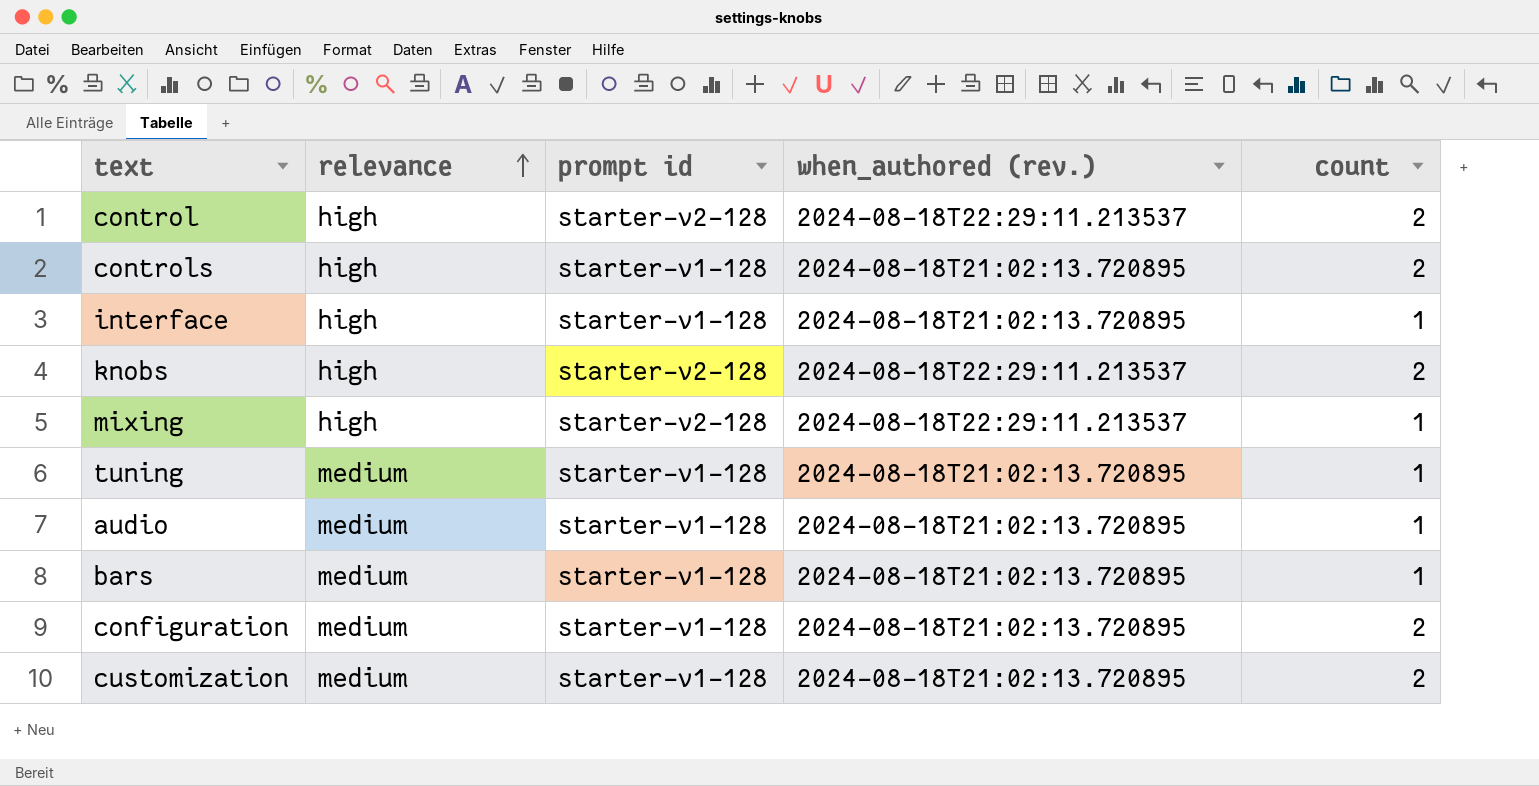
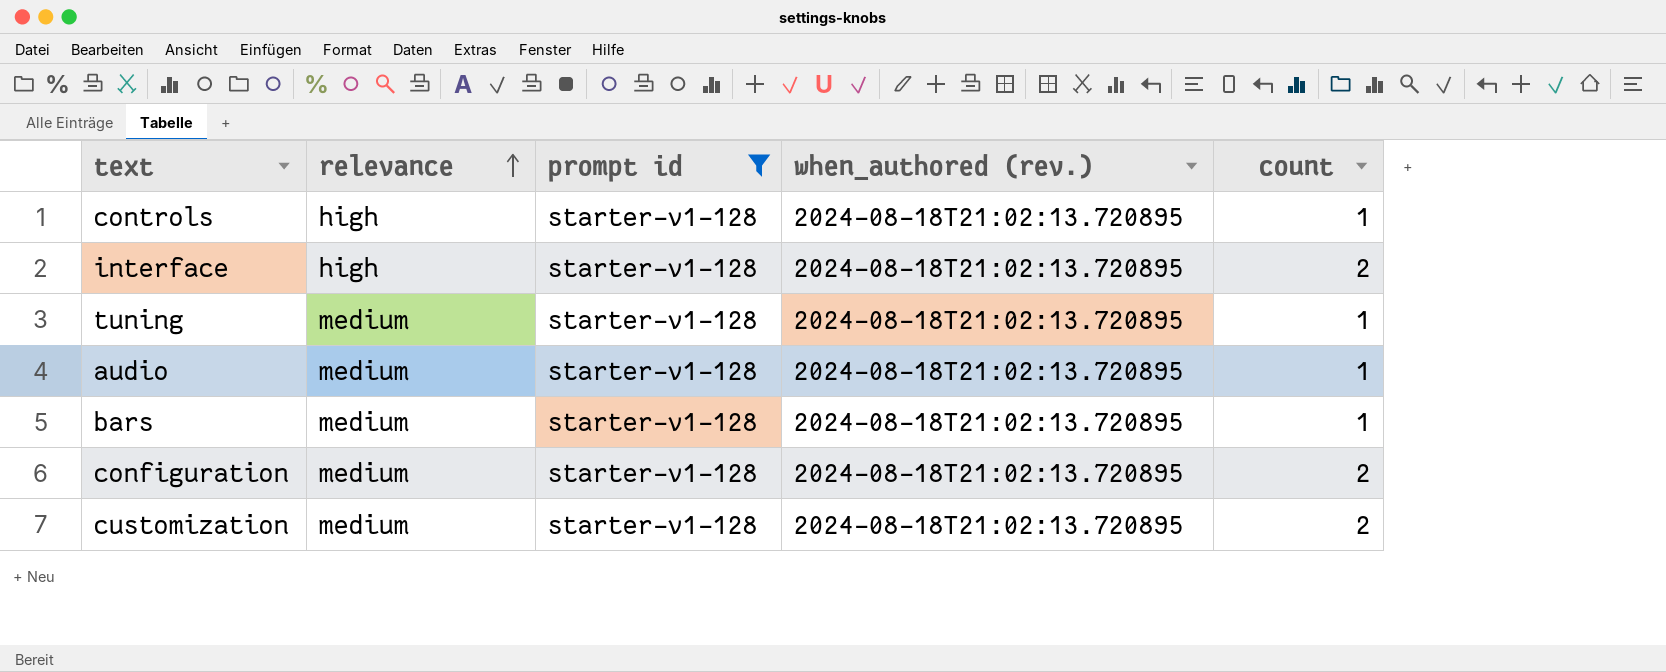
filter: none -> prompt id = starter-v1-128
controls | count: 2 -> 1
interface | count: 1 -> 2

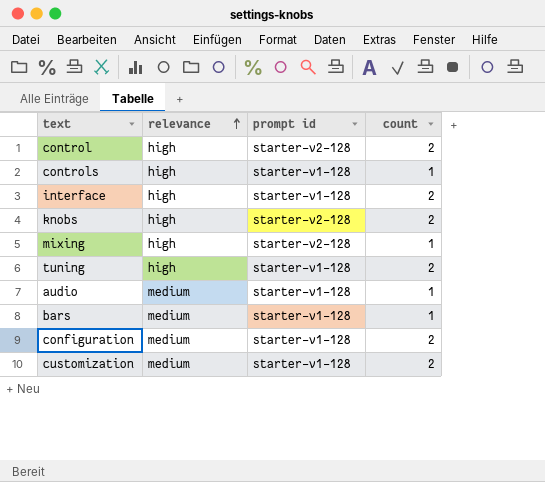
filter: prompt id = starter-v1-128 -> none
column when_authored (rev.) | position: 4 -> none
tuning | relevance: medium -> high
tuning | count: 1 -> 2

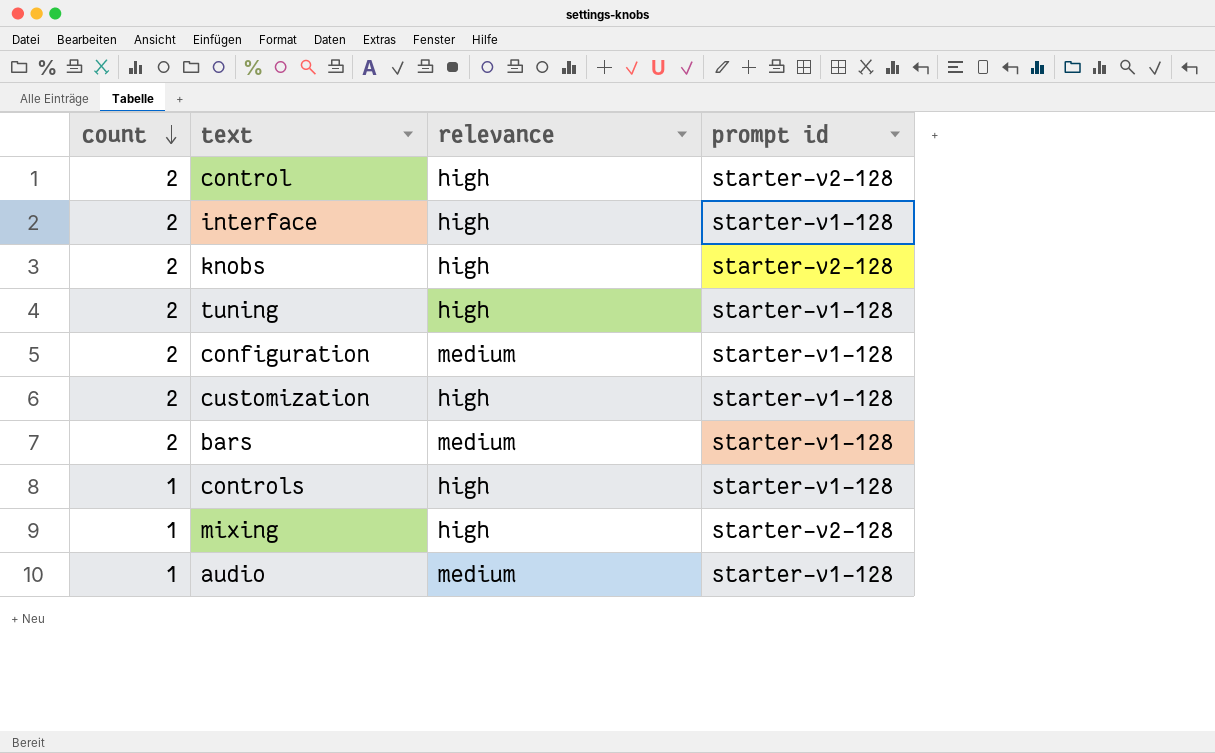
row order: relevance ascending -> count descending
column count | position: 4 -> 1
customization | relevance: medium -> high
bars | count: 1 -> 2

